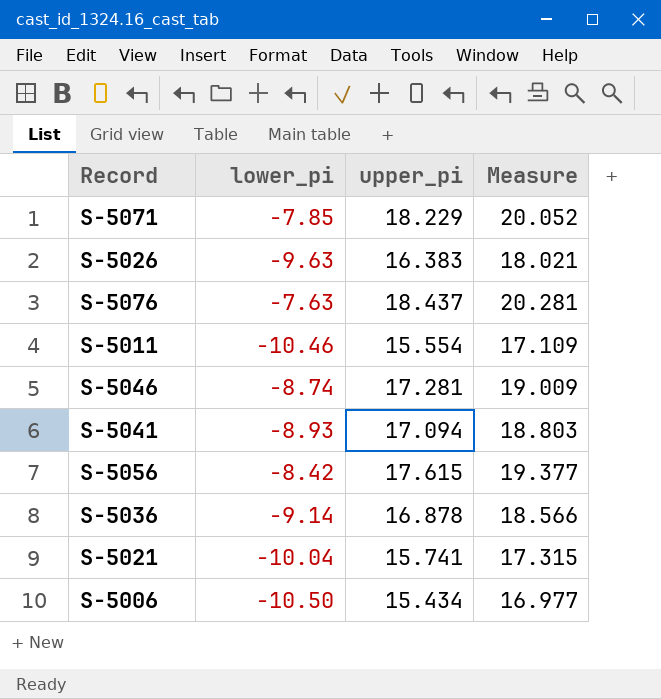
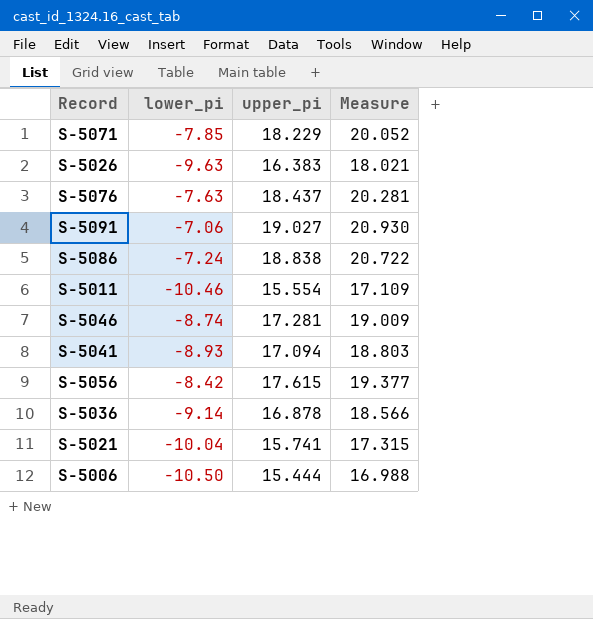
row S-5091: none -> -7.06 | 19.027 | 20.930
row S-5086: none -> -7.24 | 18.838 | 20.722
S-5006 | upper_pi: 15.434 -> 15.444
S-5006 | Measure: 16.977 -> 16.988

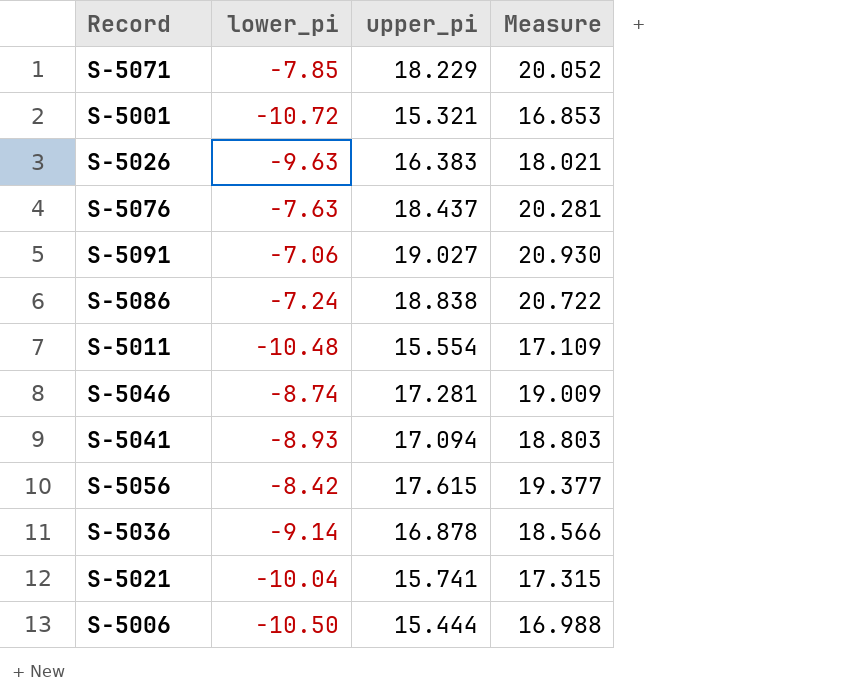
row S-5001: none -> -10.72 | 15.321 | 16.853
S-5011 | lower_pi: -10.46 -> -10.48

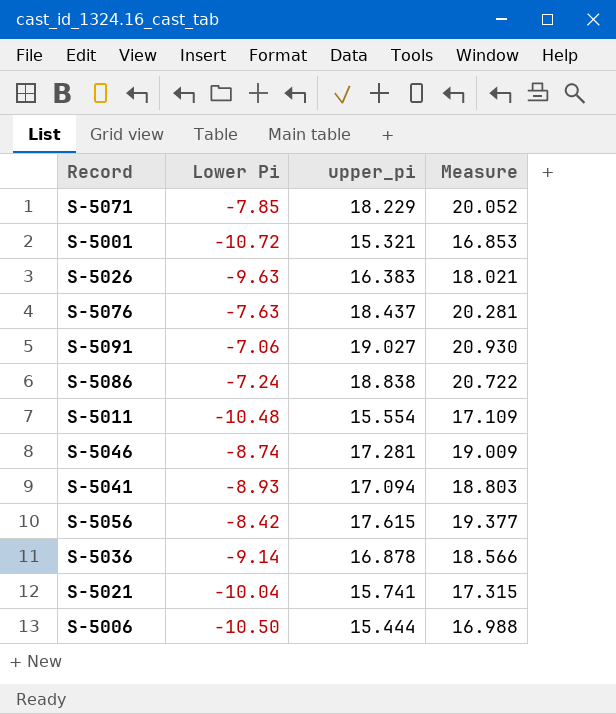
column name: lower_pi -> Lower Pi

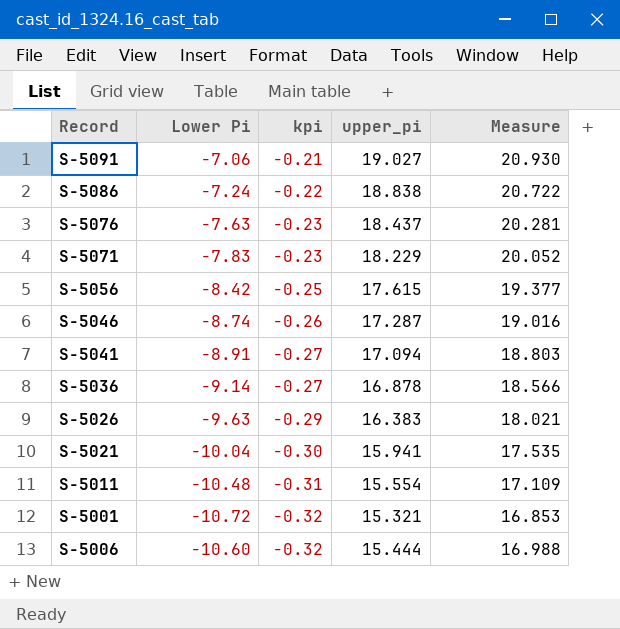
row order: none -> kpi descending
column kpi | formula: none -> [Lower Pi] * 0.03
S-5071 | Lower Pi: -7.85 -> -7.83
S-5046 | upper_pi: 17.281 -> 17.287
S-5046 | Measure: 19.009 -> 19.016
S-5041 | Lower Pi: -8.93 -> -8.91
S-5021 | upper_pi: 15.741 -> 15.941
S-5021 | Measure: 17.315 -> 17.535
S-5006 | Lower Pi: -10.50 -> -10.60

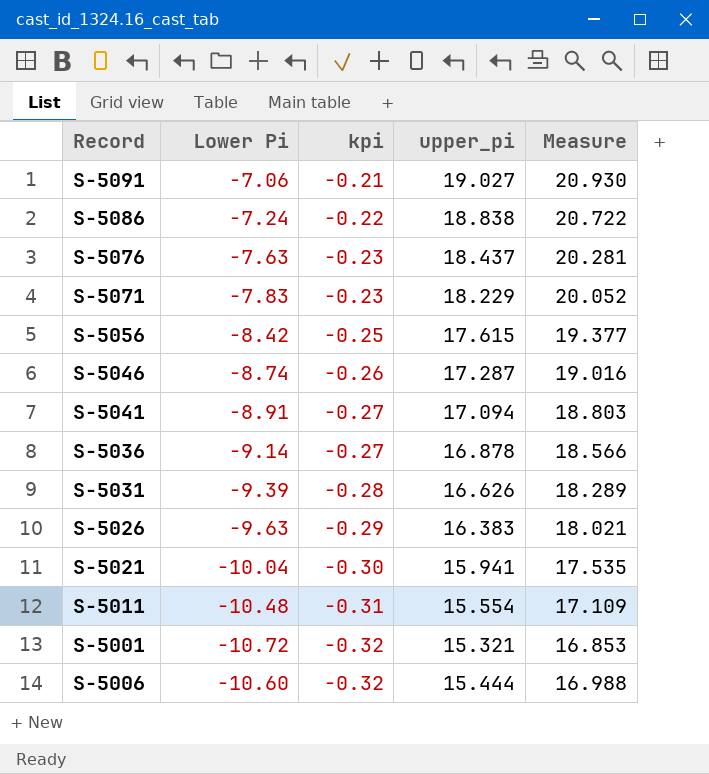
row S-5031: none -> -9.39 | -0.28 | 16.626 | 18.289

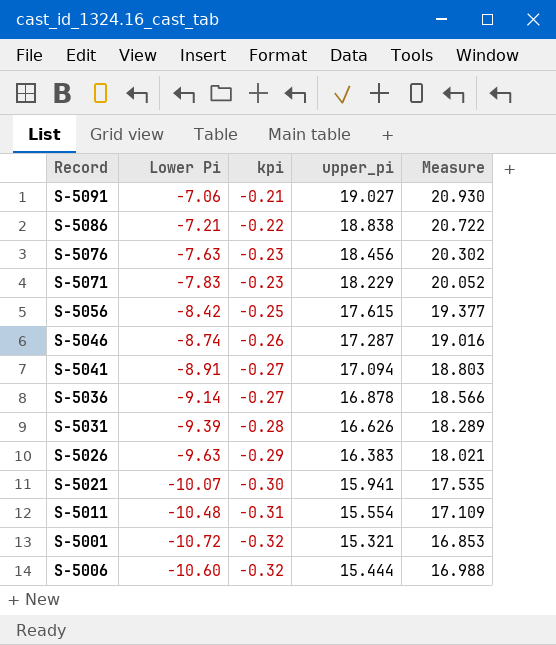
S-5086 | Lower Pi: -7.24 -> -7.21
S-5076 | upper_pi: 18.437 -> 18.456
S-5076 | Measure: 20.281 -> 20.302
S-5021 | Lower Pi: -10.04 -> -10.07

